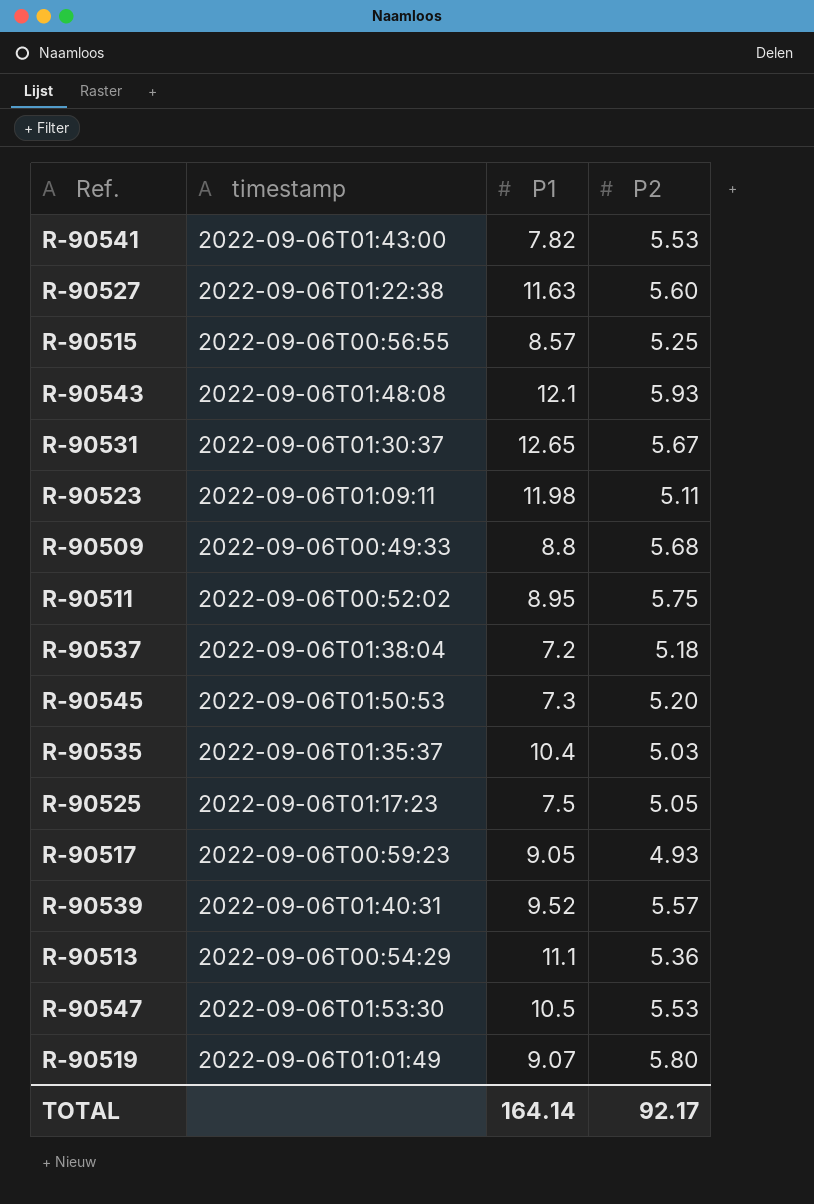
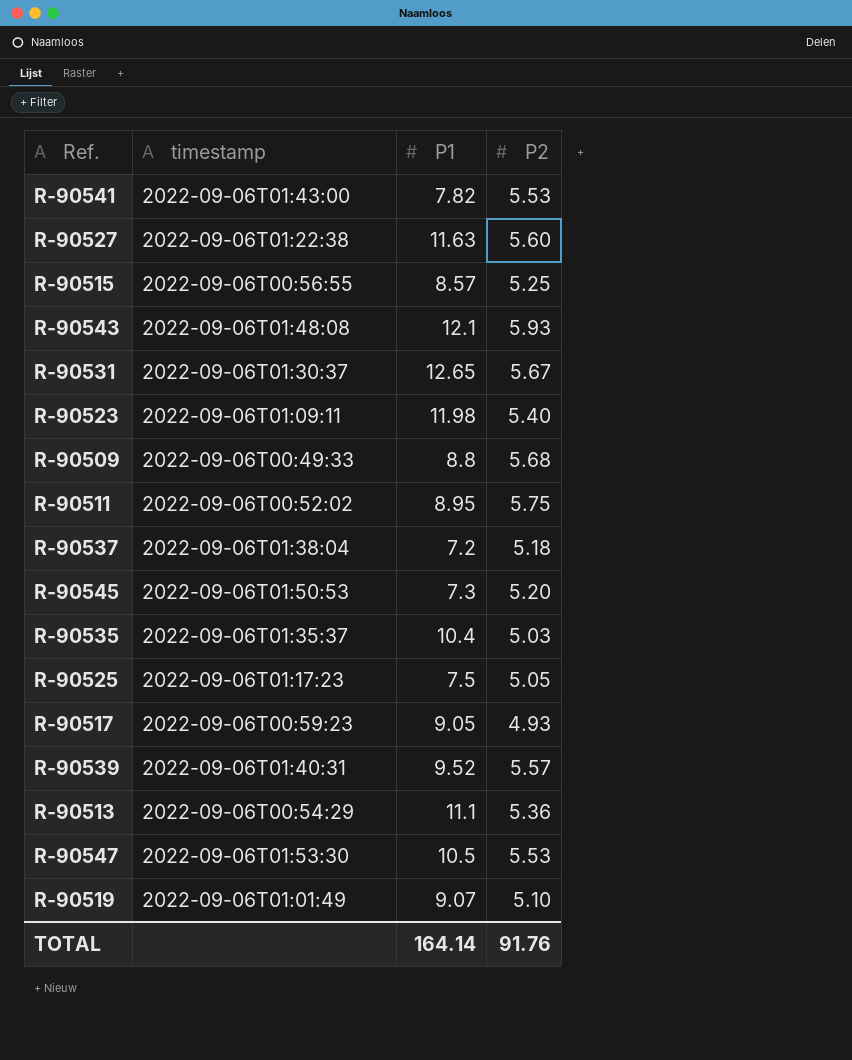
R-90523 | P2: 5.11 -> 5.40
R-90519 | P2: 5.80 -> 5.10
TOTAL | P2: 92.17 -> 91.76

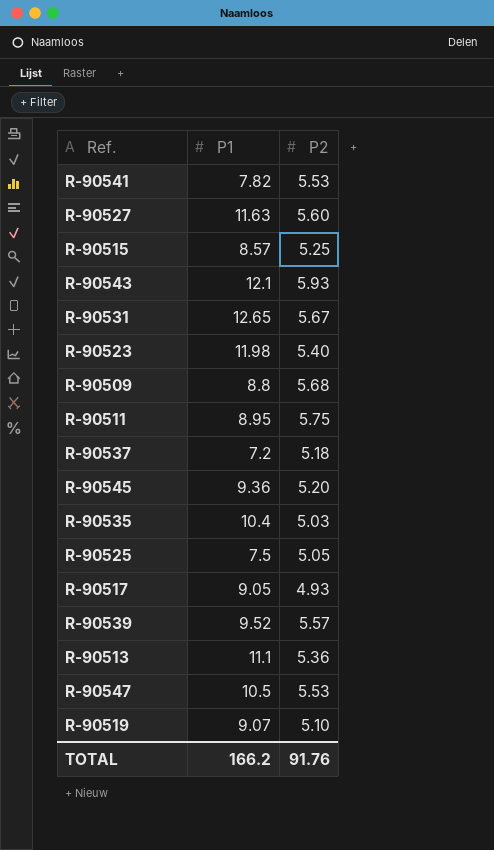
column timestamp | position: 2 -> none
R-90545 | P1: 7.3 -> 9.36
TOTAL | P1: 164.14 -> 166.2

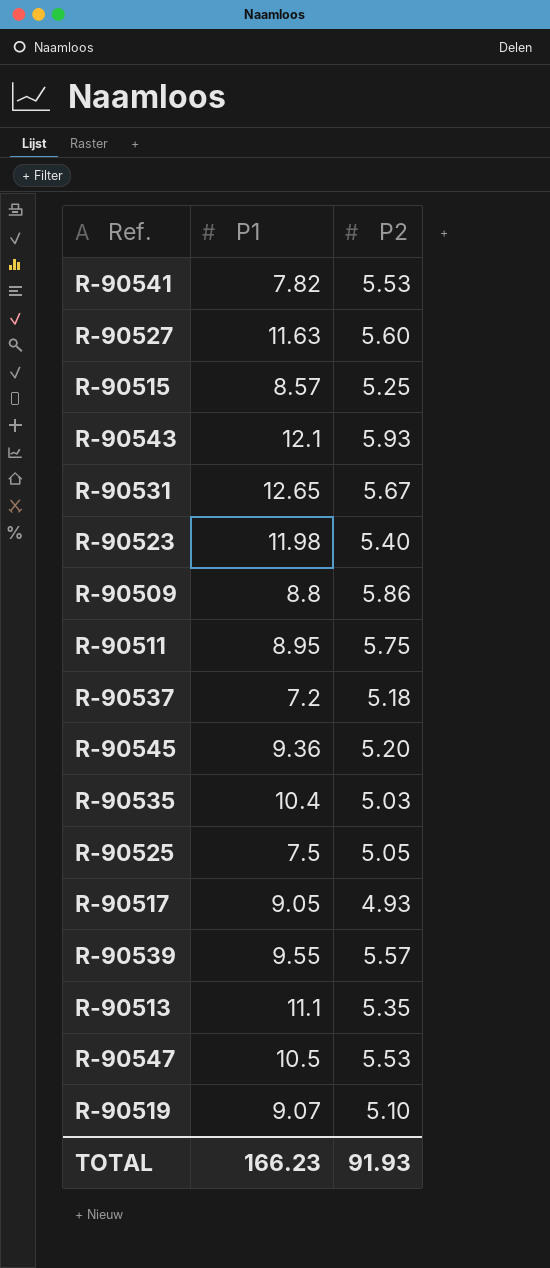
R-90509 | P2: 5.68 -> 5.86
R-90539 | P1: 9.52 -> 9.55
R-90513 | P2: 5.36 -> 5.35
TOTAL | P1: 166.2 -> 166.23
TOTAL | P2: 91.76 -> 91.93

